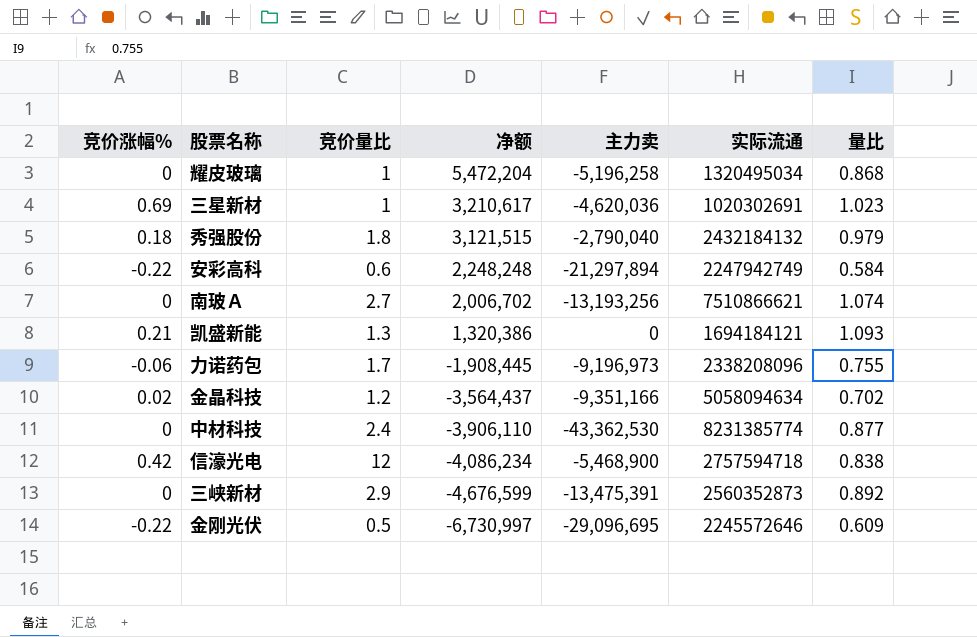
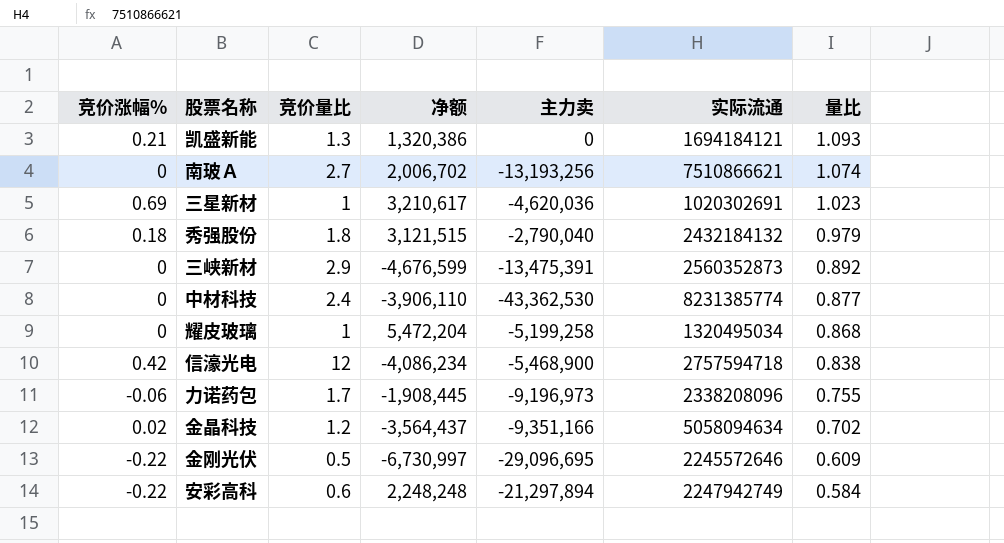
row order: 净额 descending -> 量比 descending
耀皮玻璃 | 主力卖: -5,196,258 -> -5,199,258

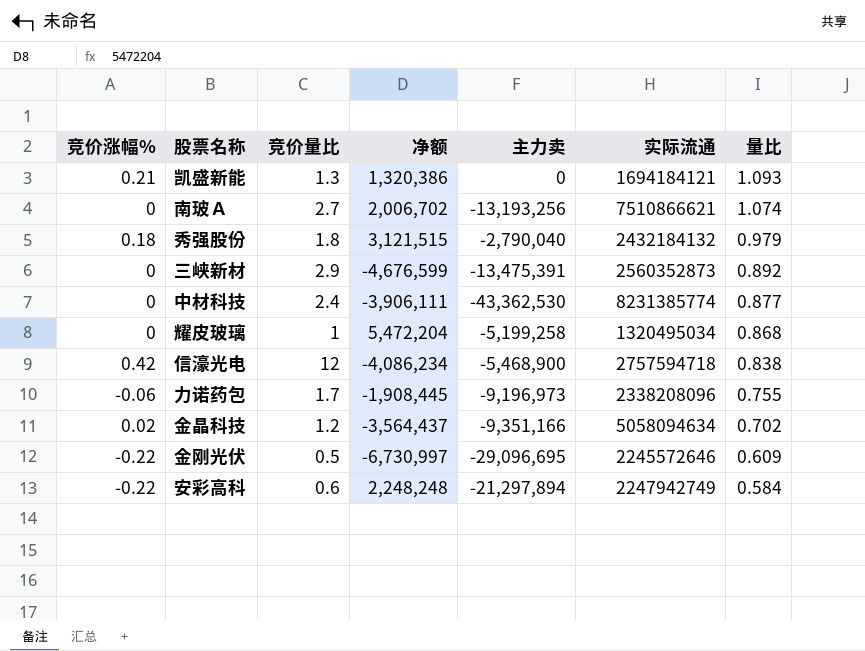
row 三星新材: 0.69 | 1 | 3,210,617 | -4,620,036 | 1020302691 | 1.023 -> none
中材科技 | 净额: -3,906,110 -> -3,906,111

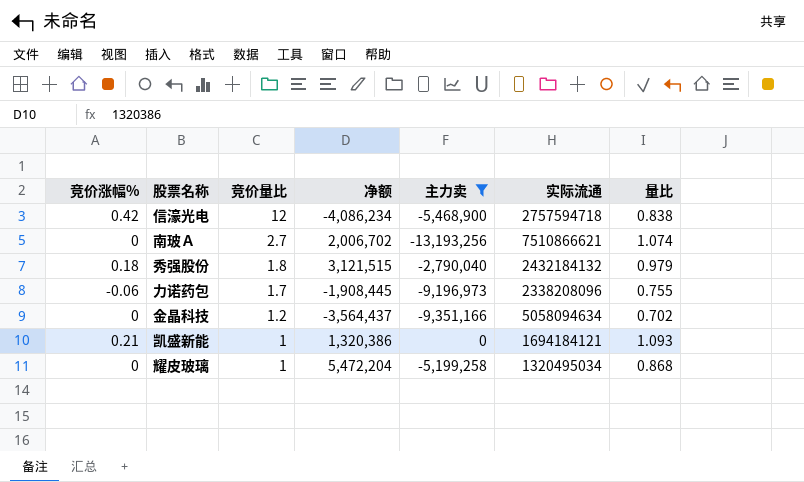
filter: none -> 主力卖 >= -13,193,256
row order: 量比 descending -> 竞价量比 descending
金晶科技 | 竞价涨幅%: 0.02 -> 0
凯盛新能 | 竞价量比: 1.3 -> 1

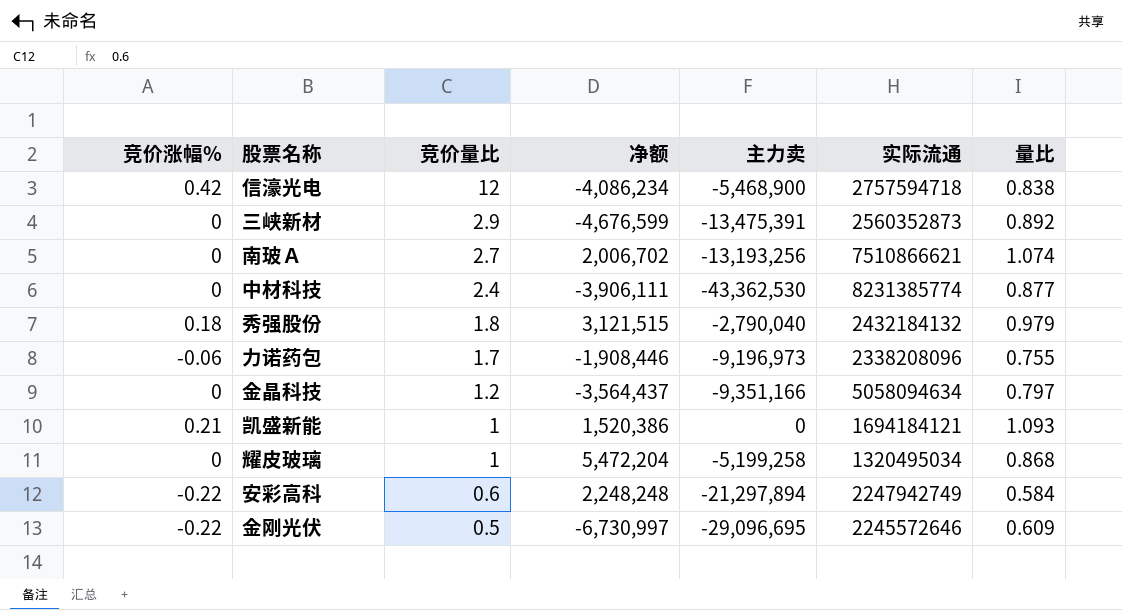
filter: 主力卖 >= -13,193,256 -> none
力诺药包 | 净额: -1,908,445 -> -1,908,446
金晶科技 | 量比: 0.702 -> 0.797
凯盛新能 | 净额: 1,320,386 -> 1,520,386

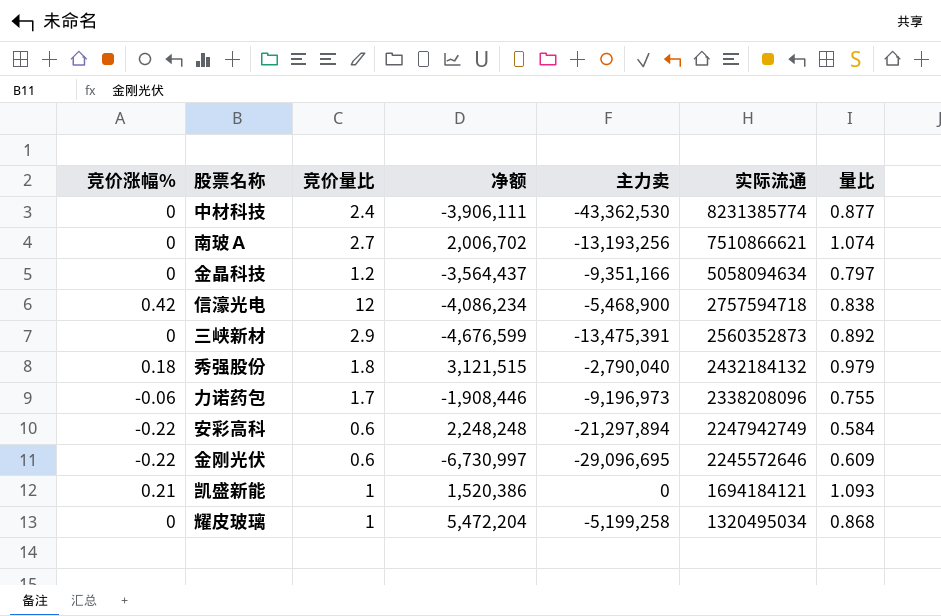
row order: 竞价量比 descending -> 实际流通 descending
金刚光伏 | 竞价量比: 0.5 -> 0.6

